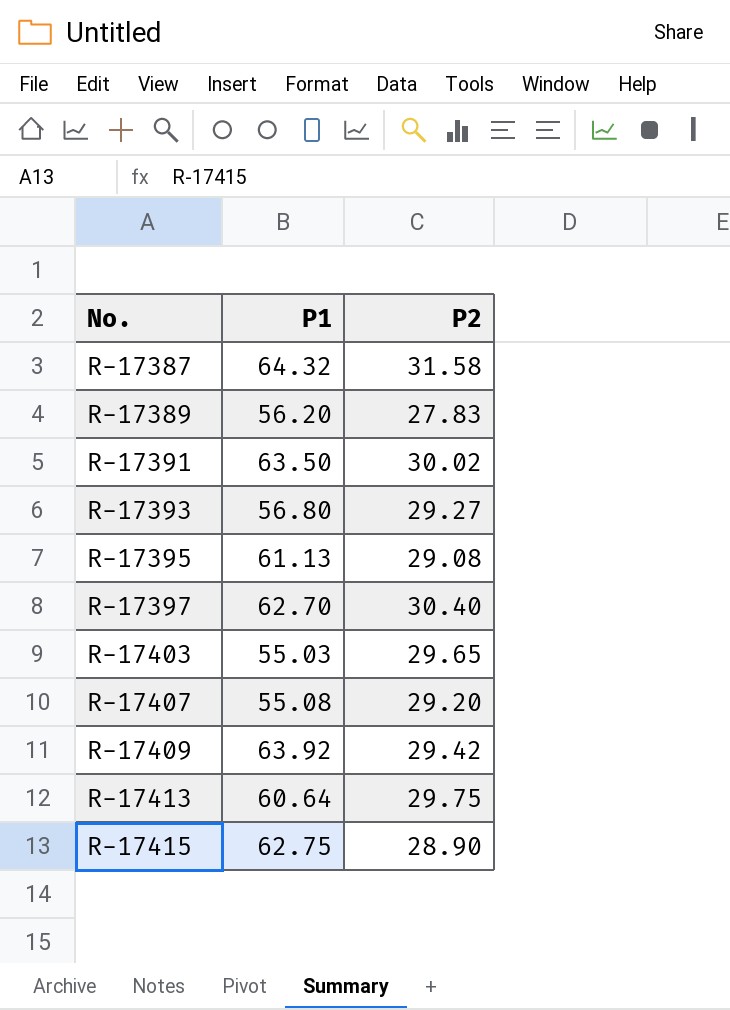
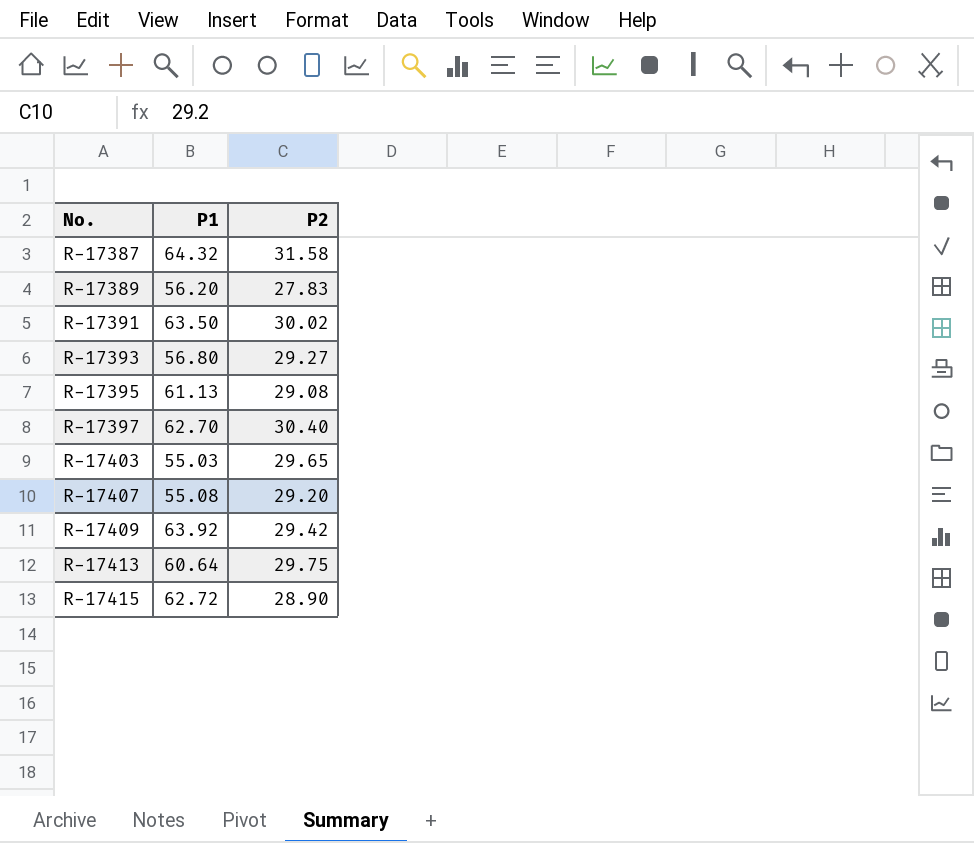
R-17415 | P1: 62.75 -> 62.72

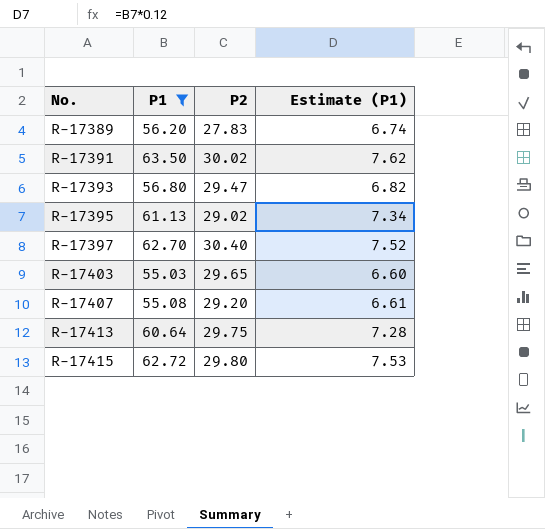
filter: none -> P1 <= 63.50
column Estimate (P1) | formula: none -> [P1] * 0.12
R-17393 | P2: 29.27 -> 29.47
R-17395 | P2: 29.08 -> 29.02
R-17415 | P2: 28.90 -> 29.80

